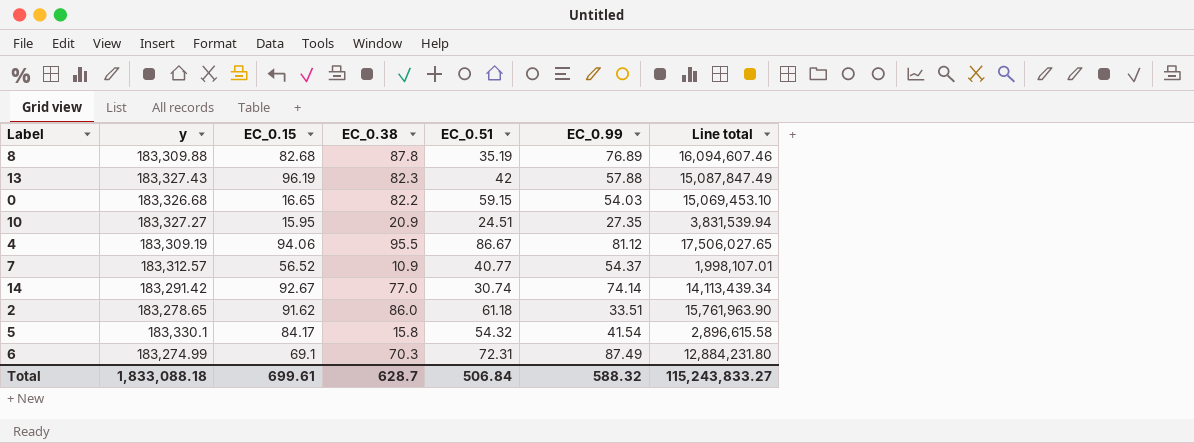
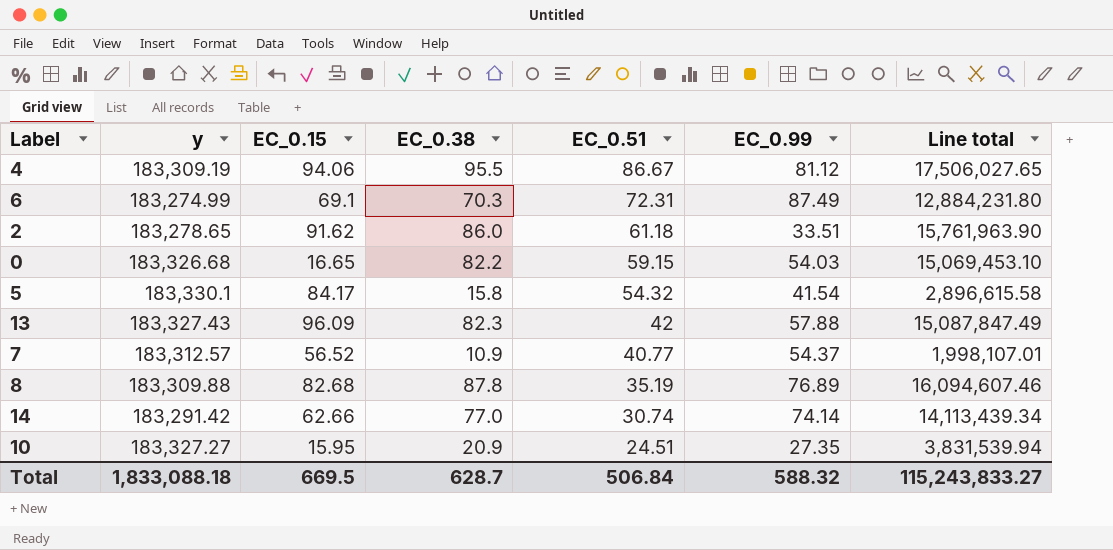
row order: none -> EC_0.51 descending
13 | EC_0.15: 96.19 -> 96.09
14 | EC_0.15: 92.67 -> 62.66
Total | EC_0.15: 699.61 -> 669.5

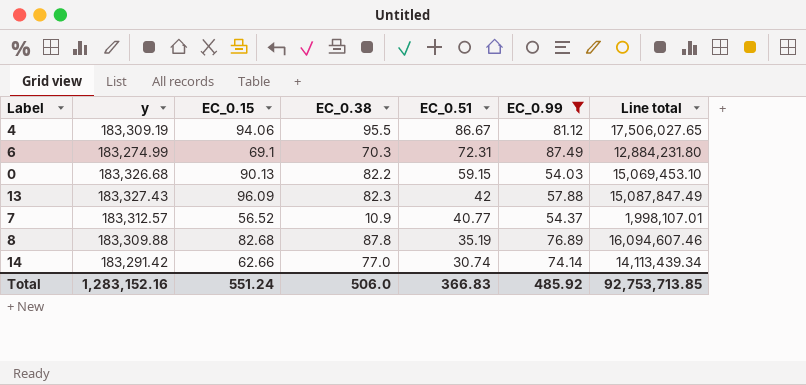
filter: none -> EC_0.99 >= 54.03
0 | EC_0.15: 16.65 -> 90.13
Total | y: 1,833,088.18 -> 1,283,152.16
Total | EC_0.15: 669.5 -> 551.24
Total | EC_0.38: 628.7 -> 506.0
Total | EC_0.51: 506.84 -> 366.83
Total | EC_0.99: 588.32 -> 485.92
Total | Line total: 115,243,833.27 -> 92,753,713.85

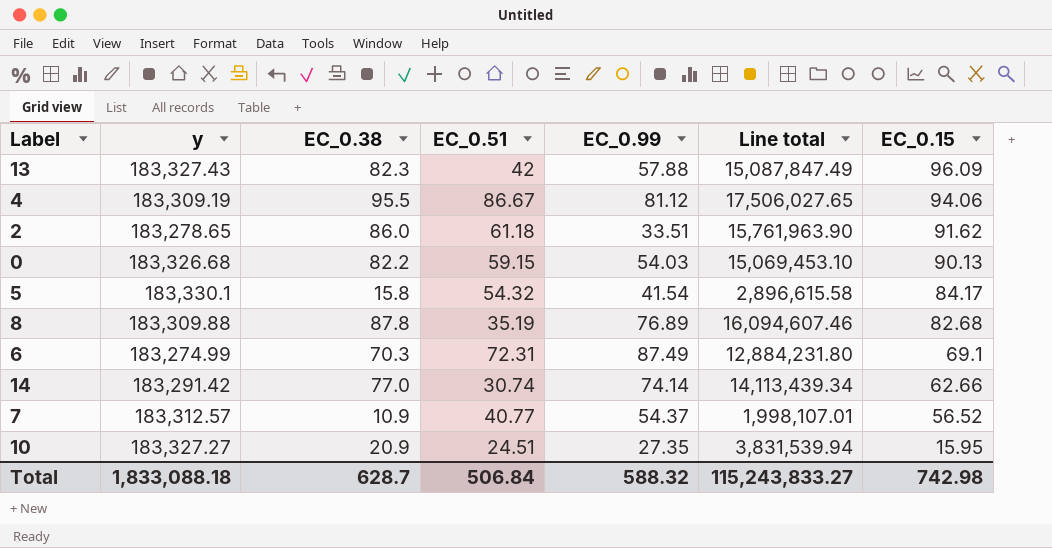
filter: EC_0.99 >= 54.03 -> none
row order: EC_0.51 descending -> EC_0.15 descending
column EC_0.15 | position: 3 -> 7
Total | y: 1,283,152.16 -> 1,833,088.18
Total | EC_0.38: 506.0 -> 628.7
Total | EC_0.51: 366.83 -> 506.84
Total | EC_0.99: 485.92 -> 588.32
Total | Line total: 92,753,713.85 -> 115,243,833.27
Total | EC_0.15: 551.24 -> 742.98

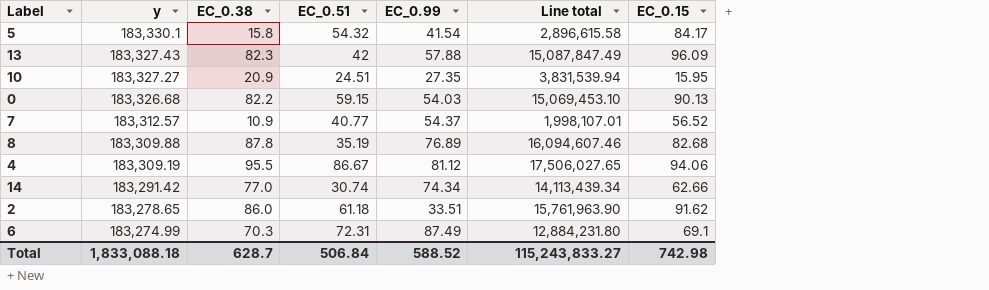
row order: EC_0.15 descending -> y descending
14 | EC_0.99: 74.14 -> 74.34
Total | EC_0.99: 588.32 -> 588.52

